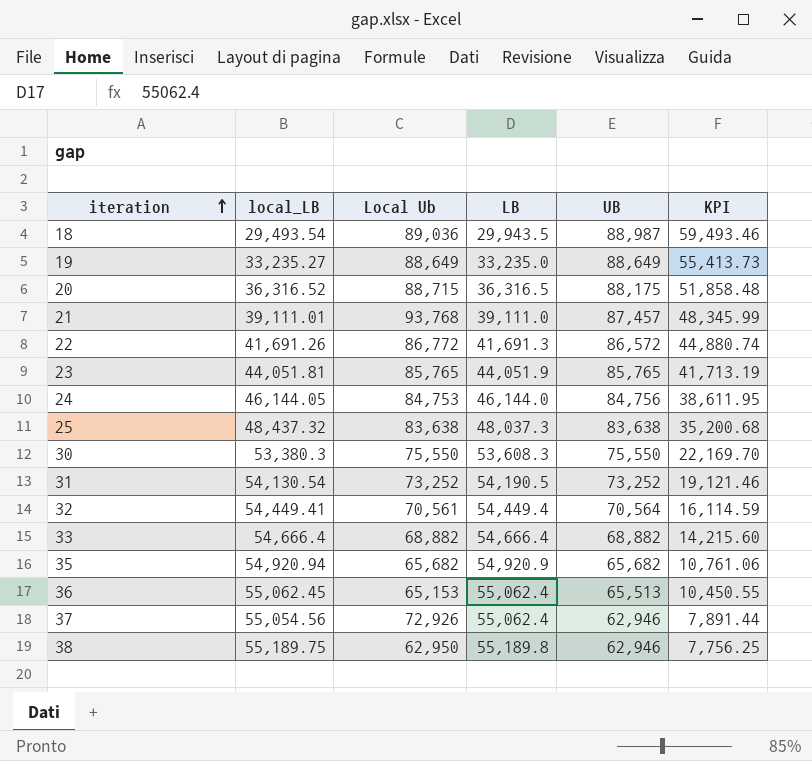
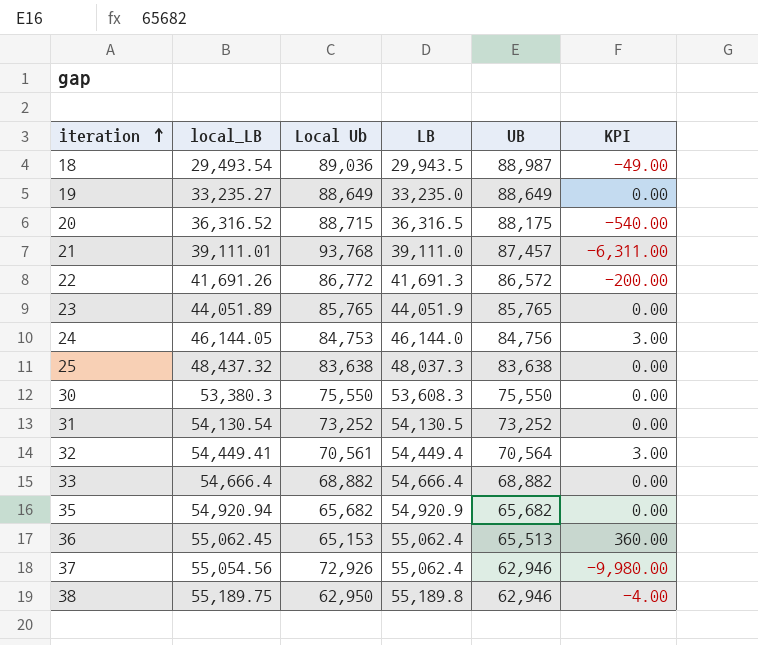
column KPI | formula: [UB] - [local_LB] -> [UB] - [Local Ub]
23 | local_LB: 44,051.81 -> 44,051.89
31 | LB: 54,190.5 -> 54,130.5

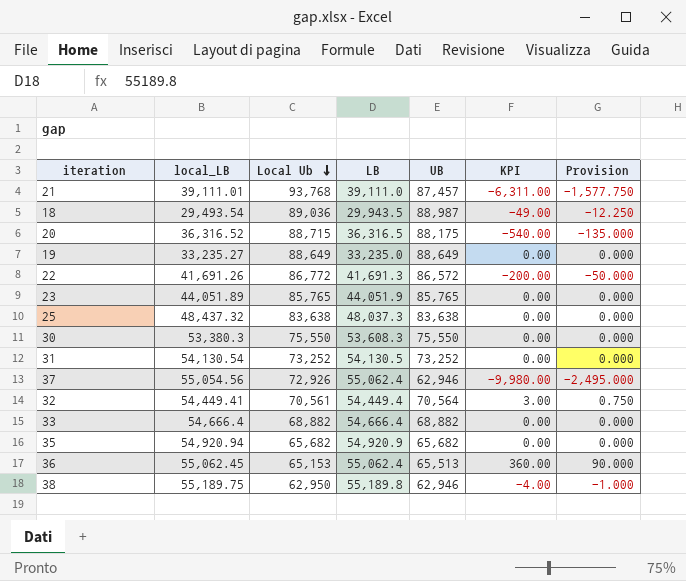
row order: iteration ascending -> Local Ub descending
column Provision | formula: none -> [KPI] * 0.25
row 24: 46,144.05 | 84,753 | 46,144.0 | 84,756 | 3.00 -> none

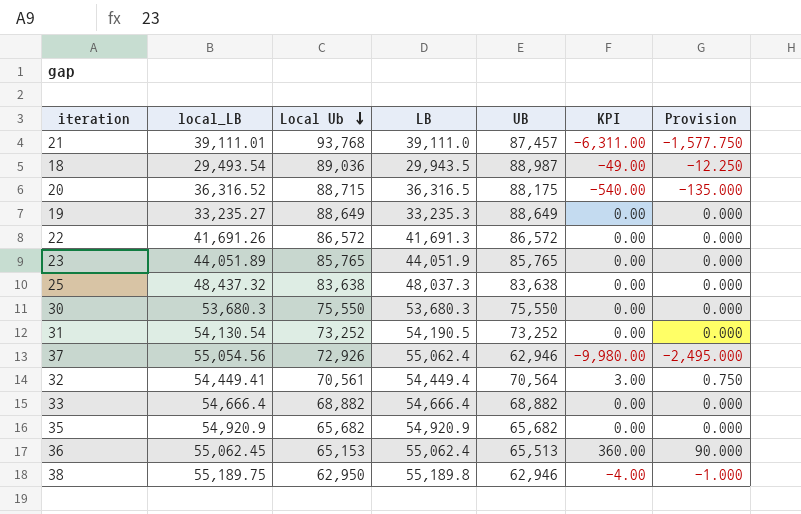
19 | LB: 33,235.0 -> 33,235.3
22 | Local Ub: 86,772 -> 86,572
22 | KPI: -200.00 -> 0.00
22 | Provision: -50.000 -> 0.000
30 | local_LB: 53,380.3 -> 53,680.3
30 | LB: 53,608.3 -> 53,680.3
31 | LB: 54,130.5 -> 54,190.5
35 | local_LB: 54,920.94 -> 54,920.9

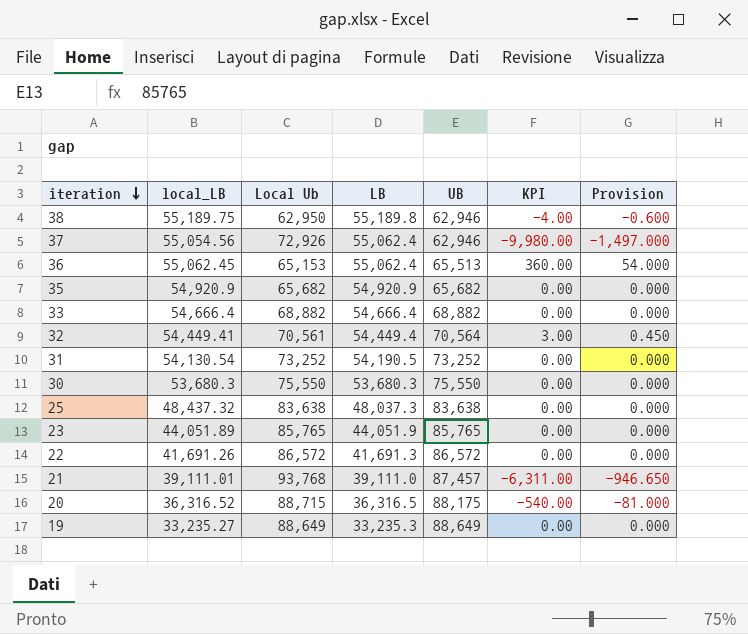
row order: Local Ub descending -> iteration descending
column Provision | formula: [KPI] * 0.25 -> [KPI] * 0.15
row 18: 29,493.54 | 89,036 | 29,943.5 | 88,987 | -49.00 | -12.250 -> none

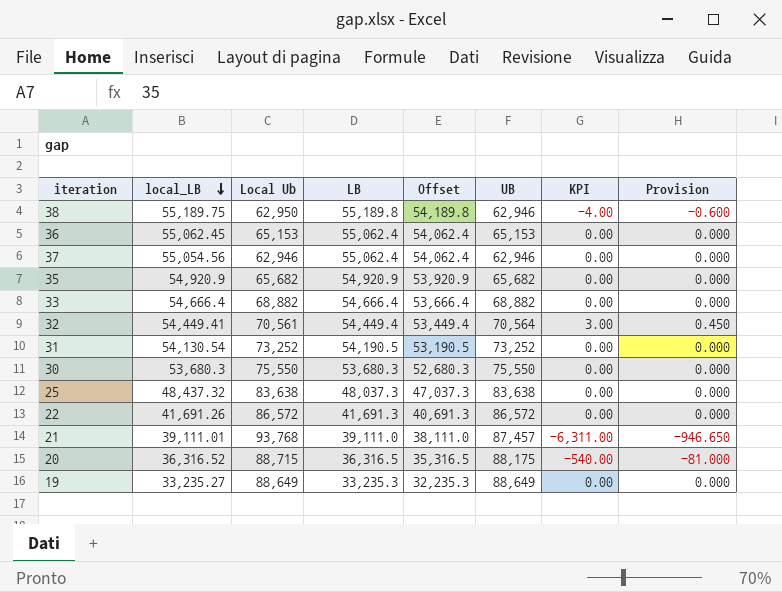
row order: iteration descending -> local_LB descending
column Offset | formula: none -> [LB] - 1000
row 23: 44,051.89 | 85,765 | 44,051.9 | 85,765 | 0.00 | 0.000 -> none
36 | UB: 65,513 -> 65,153
36 | KPI: 360.00 -> 0.00
36 | Provision: 54.000 -> 0.000
37 | Local Ub: 72,926 -> 62,946
37 | KPI: -9,980.00 -> 0.00
37 | Provision: -1,497.000 -> 0.000

